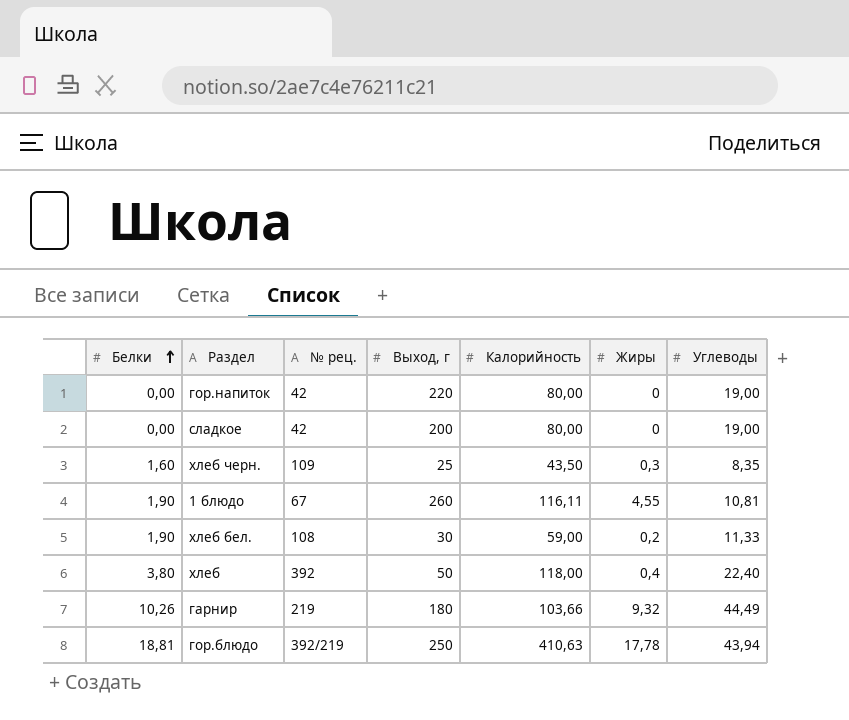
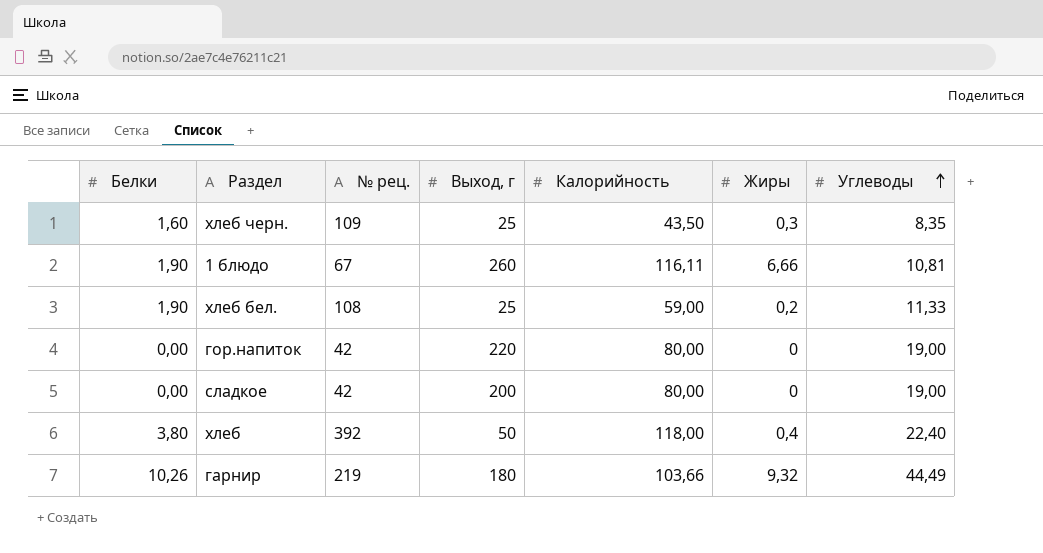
row order: Белки ascending -> Углеводы ascending
row гор.блюдо: 18,81 | 392/219 | 250 | 410,63 | 17,78 | 43,94 -> none
1 блюдо | Жиры: 4,55 -> 6,66
хлеб бел. | Выход, г: 30 -> 25

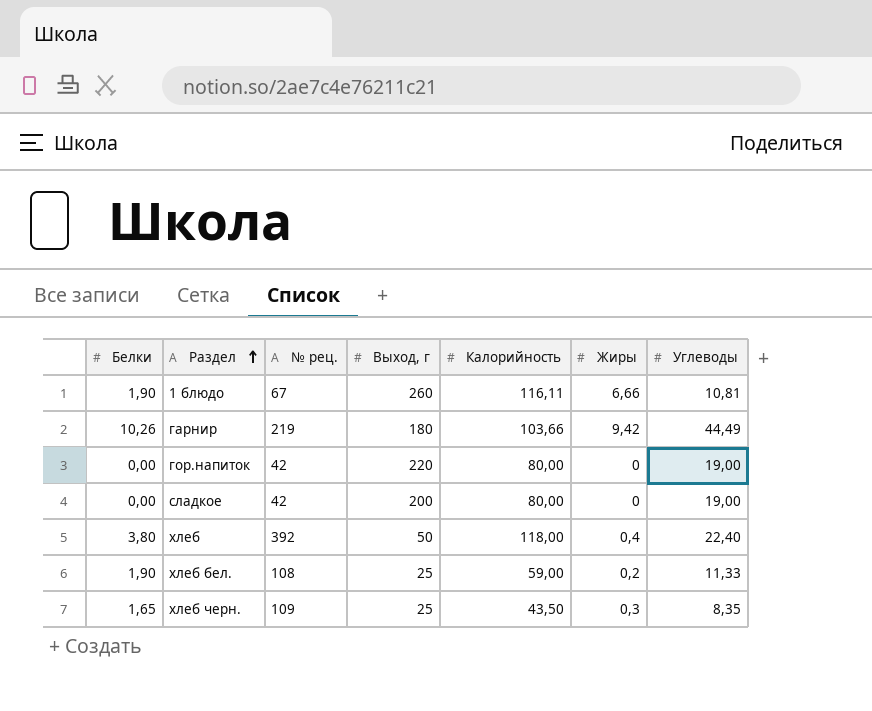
row order: Углеводы ascending -> Раздел ascending
гарнир | Жиры: 9,32 -> 9,42
хлеб черн. | Белки: 1,60 -> 1,65

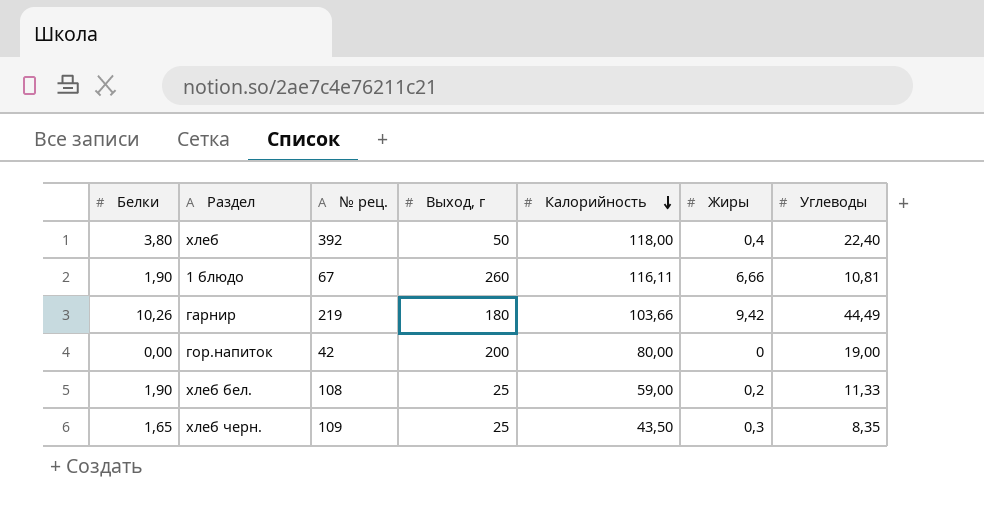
row order: Раздел ascending -> Калорийность descending
row сладкое: 0,00 | 42 | 200 | 80,00 | 0 | 19,00 -> none
гор.напиток | Выход, г: 220 -> 200

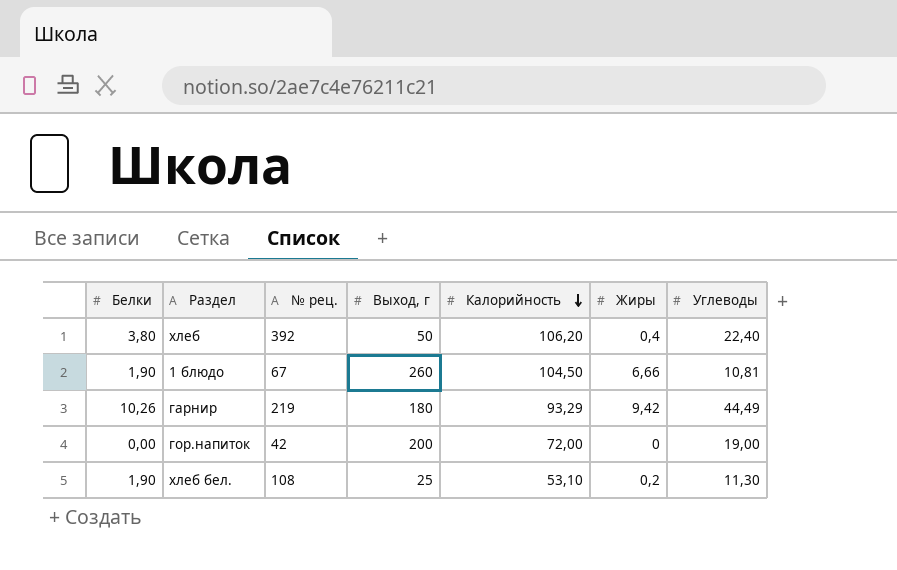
row хлеб черн.: 1,65 | 109 | 25 | 43,50 | 0,3 | 8,35 -> none
хлеб | Калорийность: 118,00 -> 106,20
1 блюдо | Калорийность: 116,11 -> 104,50
гарнир | Калорийность: 103,66 -> 93,29
гор.напиток | Калорийность: 80,00 -> 72,00
хлеб бел. | Калорийность: 59,00 -> 53,10
хлеб бел. | Углеводы: 11,33 -> 11,30

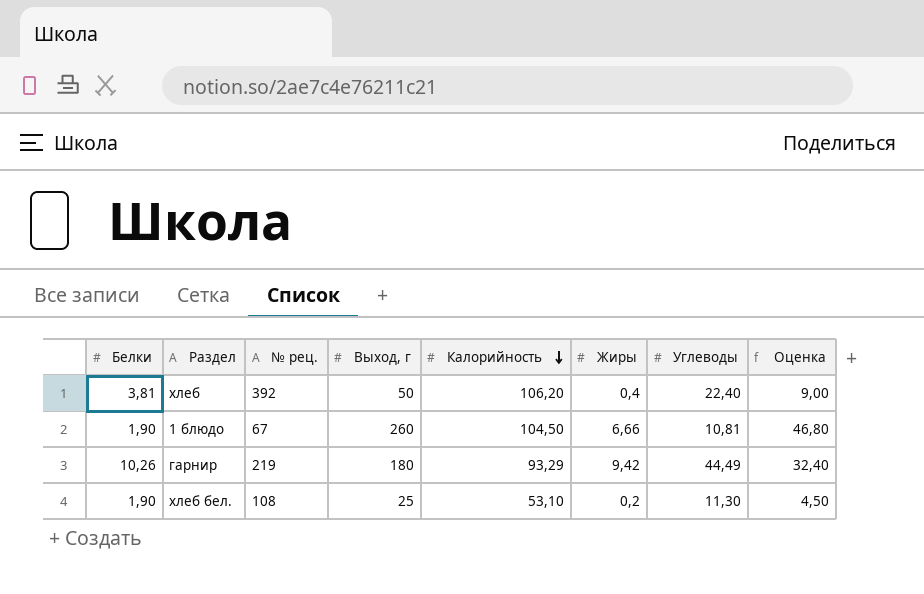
column Оценка | formula: none -> [Выход, г] * 0,18
row гор.напиток: 0,00 | 42 | 200 | 72,00 | 0 | 19,00 -> none
хлеб | Белки: 3,80 -> 3,81

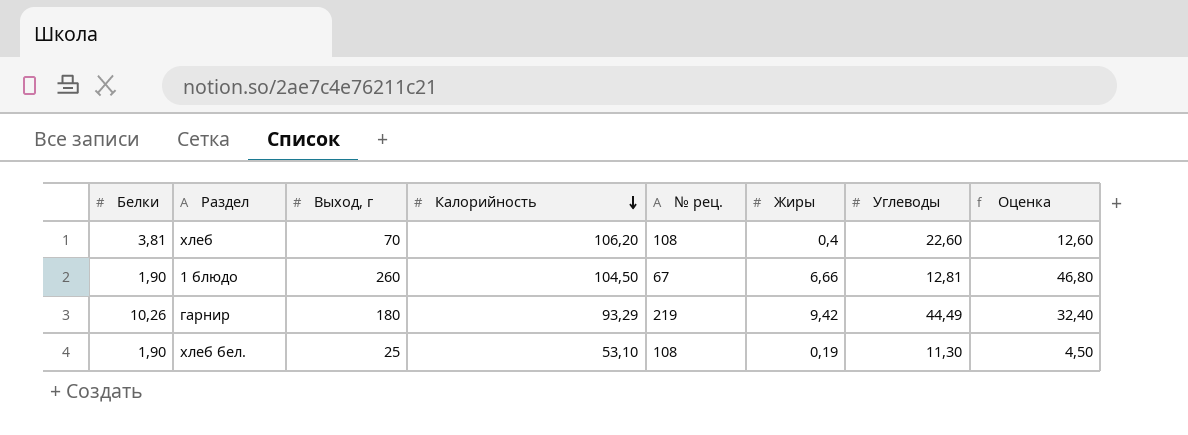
column № рец. | position: 3 -> 5
хлеб | Выход, г: 50 -> 70
хлеб | № рец.: 392 -> 108
хлеб | Углеводы: 22,40 -> 22,60
хлеб | Оценка: 9,00 -> 12,60
1 блюдо | Углеводы: 10,81 -> 12,81
хлеб бел. | Жиры: 0,2 -> 0,19

